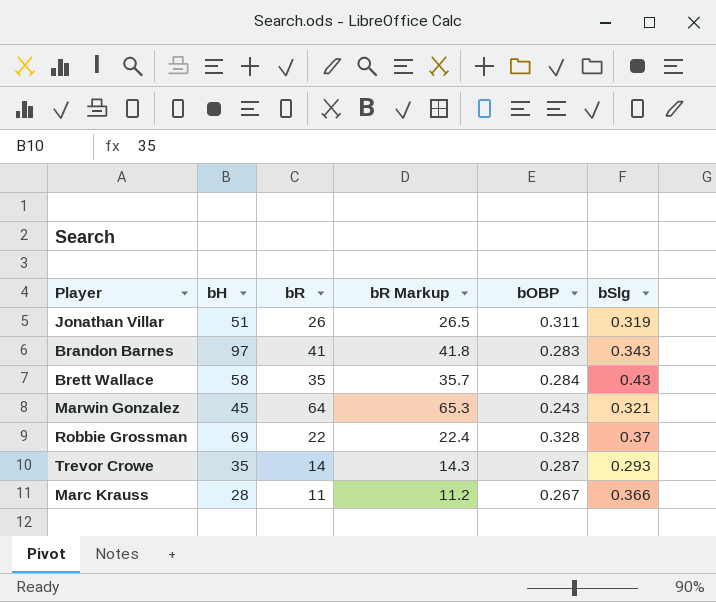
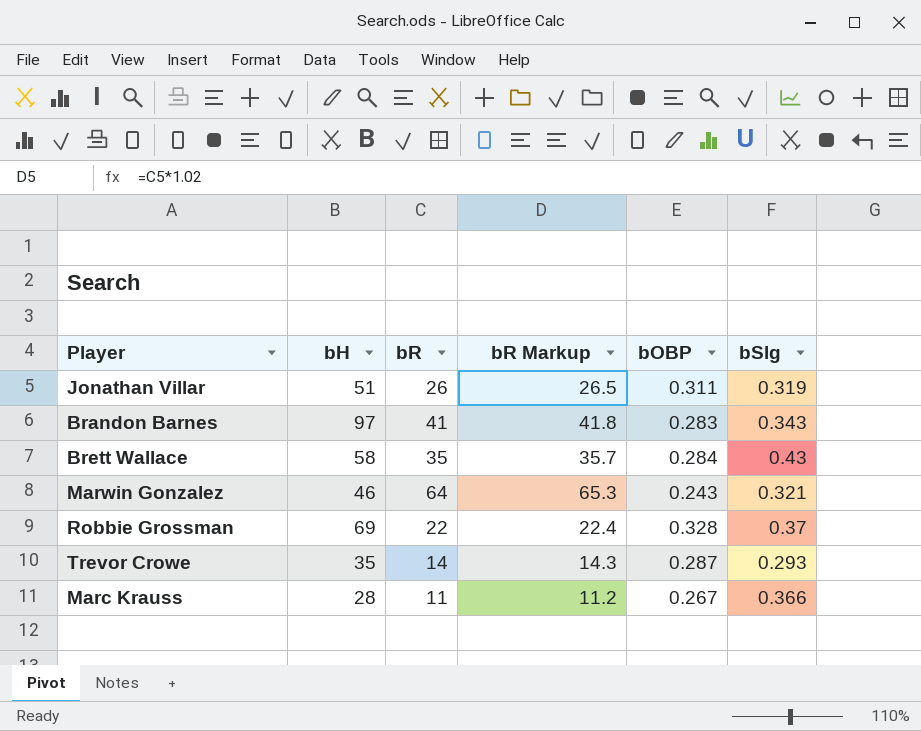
Marwin Gonzalez | bH: 45 -> 46

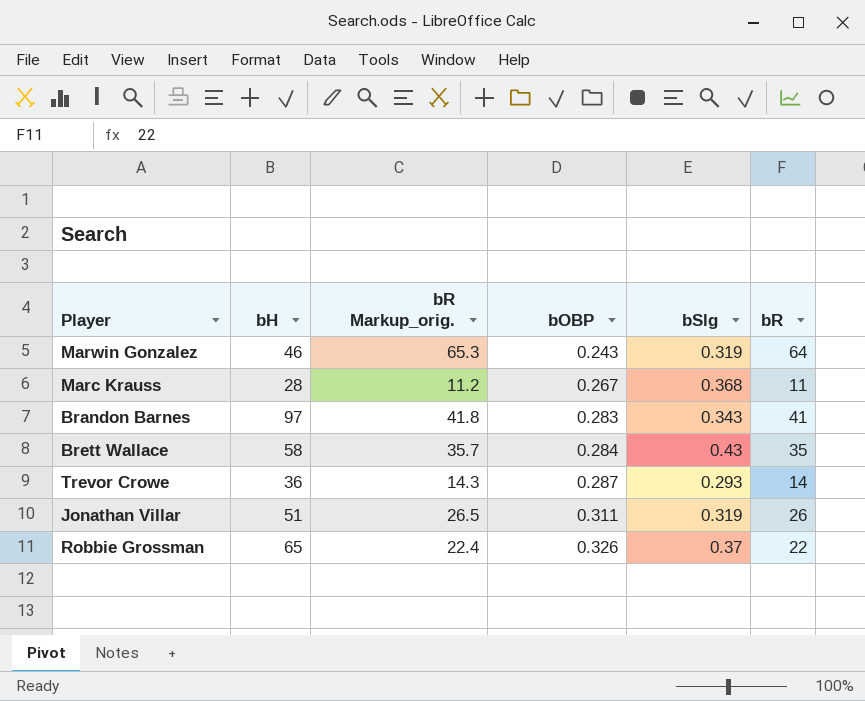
row order: none -> bOBP ascending
column name: bR Markup -> bR Markup_orig.
column bR | position: 3 -> 6
Marwin Gonzalez | bSlg: 0.321 -> 0.319
Marc Krauss | bSlg: 0.366 -> 0.368
Trevor Crowe | bH: 35 -> 36
Robbie Grossman | bH: 69 -> 65
Robbie Grossman | bOBP: 0.328 -> 0.326

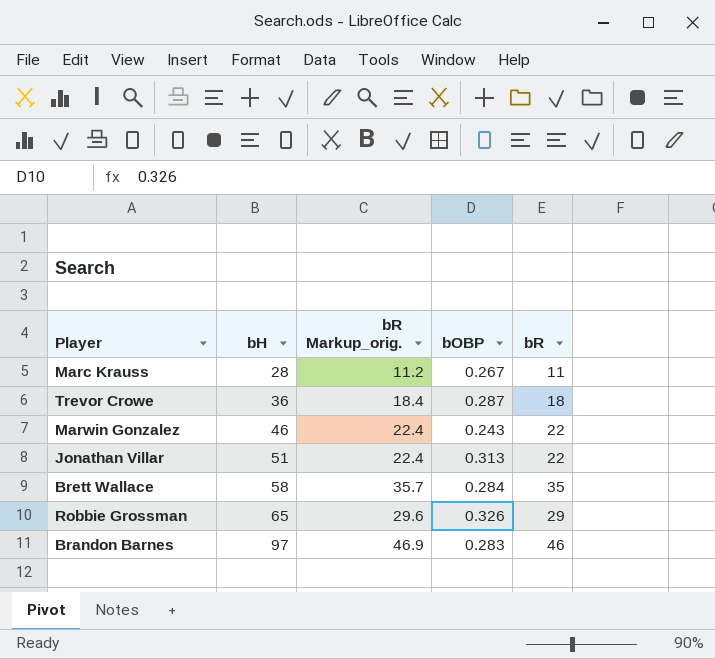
row order: bOBP ascending -> bH ascending
column bSlg | position: 5 -> none
Trevor Crowe | bR Markup_orig.: 14.3 -> 18.4
Trevor Crowe | bR: 14 -> 18
Marwin Gonzalez | bR Markup_orig.: 65.3 -> 22.4
Marwin Gonzalez | bR: 64 -> 22
Jonathan Villar | bR Markup_orig.: 26.5 -> 22.4
Jonathan Villar | bOBP: 0.311 -> 0.313
Jonathan Villar | bR: 26 -> 22
Robbie Grossman | bR Markup_orig.: 22.4 -> 29.6
Robbie Grossman | bR: 22 -> 29
Brandon Barnes | bR Markup_orig.: 41.8 -> 46.9
Brandon Barnes | bR: 41 -> 46

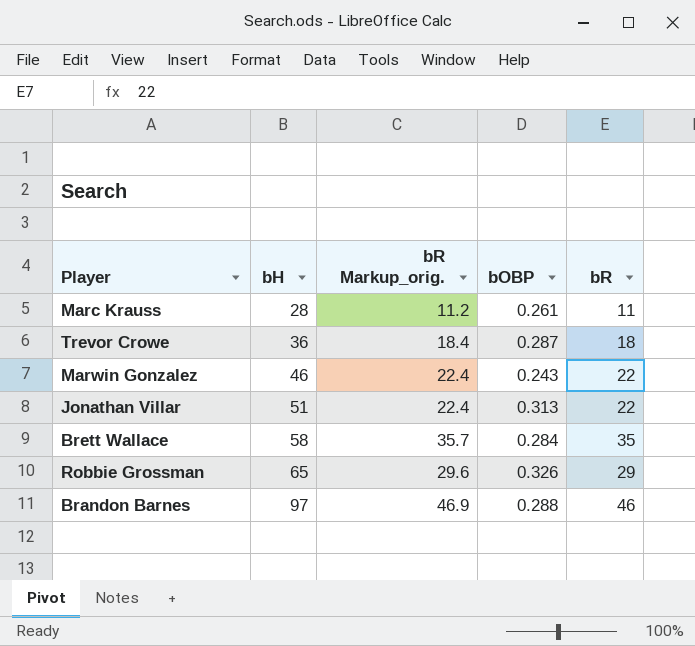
Marc Krauss | bOBP: 0.267 -> 0.261
Brandon Barnes | bOBP: 0.283 -> 0.288

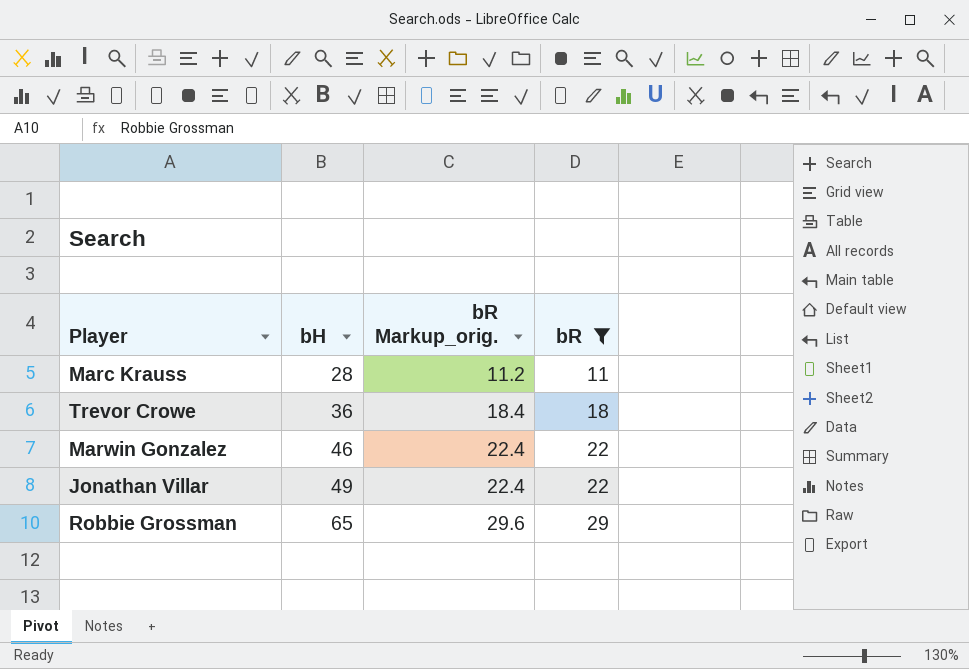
filter: none -> bR <= 29
column bOBP | position: 4 -> none
Jonathan Villar | bH: 51 -> 49

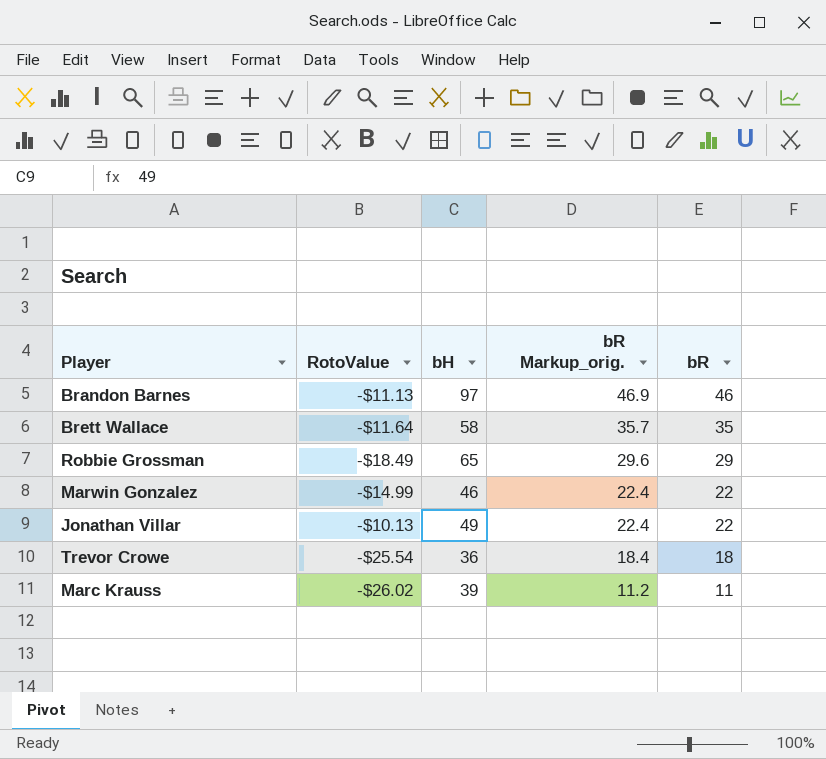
filter: bR <= 29 -> none
row order: bH ascending -> bR Markup_orig. descending
column RotoValue | position: none -> 2
Marc Krauss | bH: 28 -> 39

